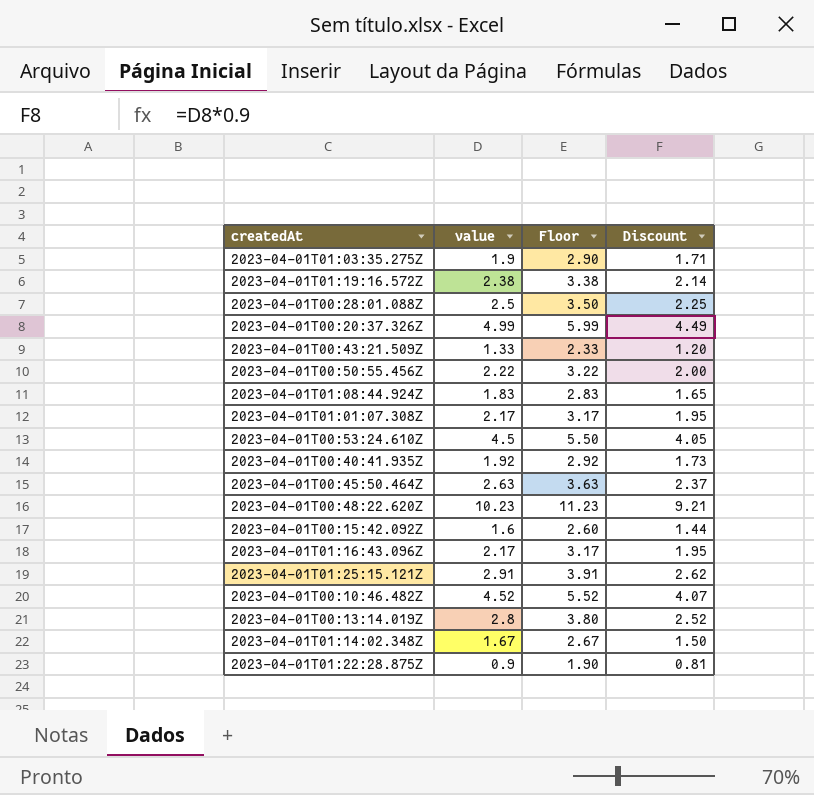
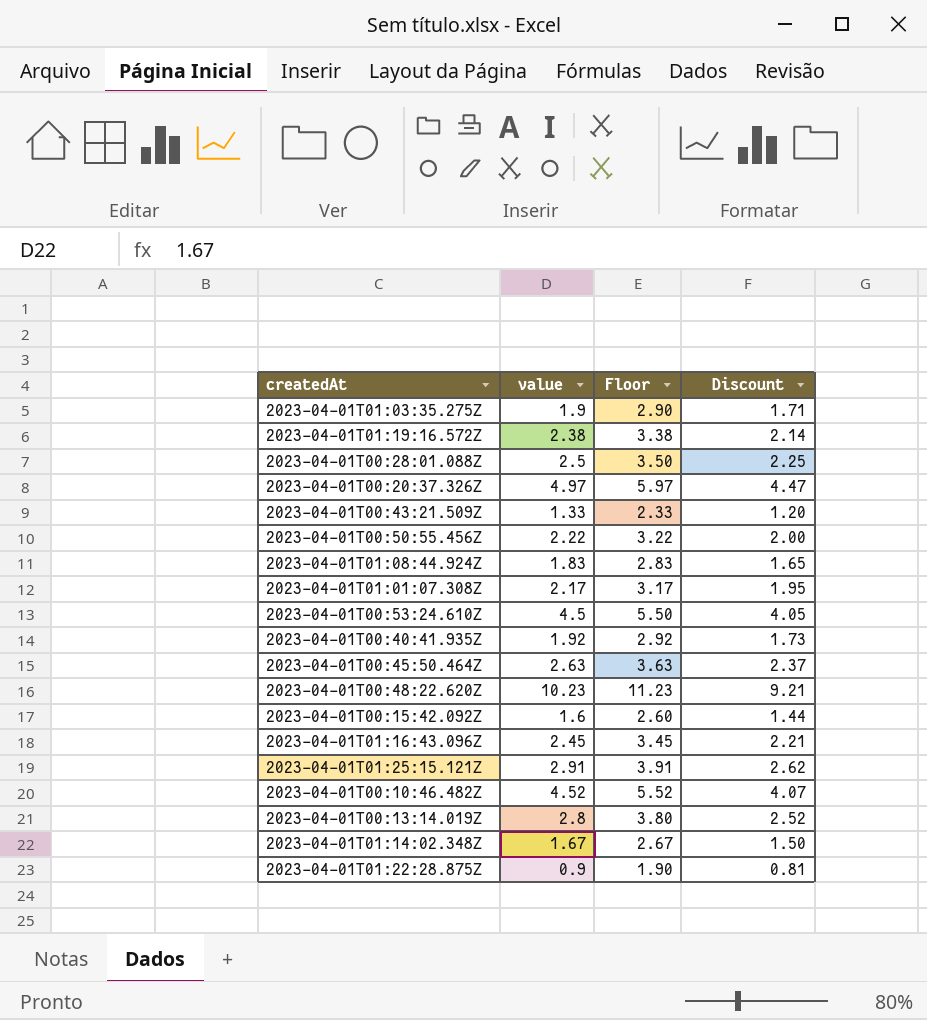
2023-04-01T00:20:37.326Z | value: 4.99 -> 4.97
2023-04-01T00:20:37.326Z | Floor: 5.99 -> 5.97
2023-04-01T00:20:37.326Z | Discount: 4.49 -> 4.47
2023-04-01T01:16:43.096Z | value: 2.17 -> 2.45
2023-04-01T01:16:43.096Z | Floor: 3.17 -> 3.45
2023-04-01T01:16:43.096Z | Discount: 1.95 -> 2.21

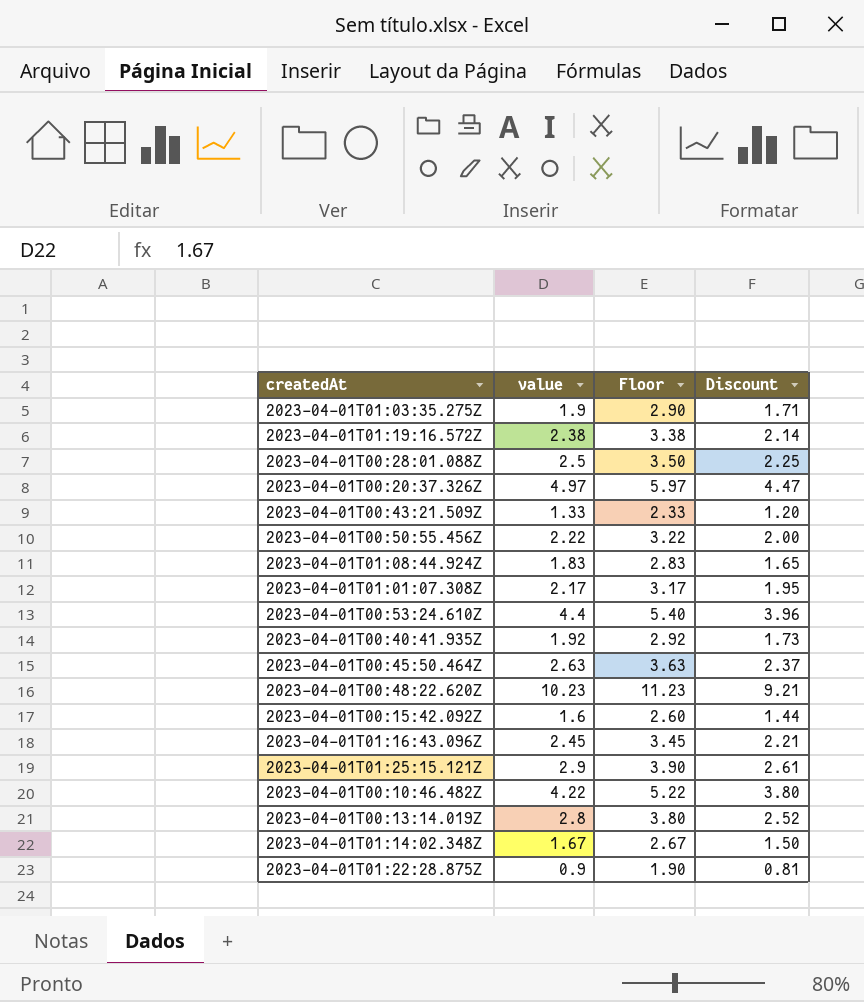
2023-04-01T00:53:24.610Z | value: 4.5 -> 4.4
2023-04-01T00:53:24.610Z | Floor: 5.50 -> 5.40
2023-04-01T00:53:24.610Z | Discount: 4.05 -> 3.96
2023-04-01T01:25:15.121Z | value: 2.91 -> 2.9
2023-04-01T01:25:15.121Z | Floor: 3.91 -> 3.90
2023-04-01T01:25:15.121Z | Discount: 2.62 -> 2.61
2023-04-01T00:10:46.482Z | value: 4.52 -> 4.22
2023-04-01T00:10:46.482Z | Floor: 5.52 -> 5.22
2023-04-01T00:10:46.482Z | Discount: 4.07 -> 3.80

